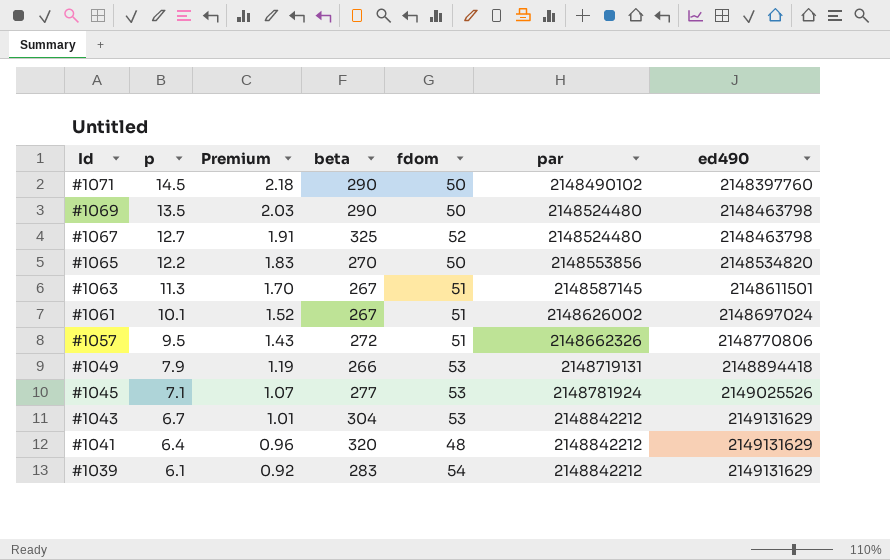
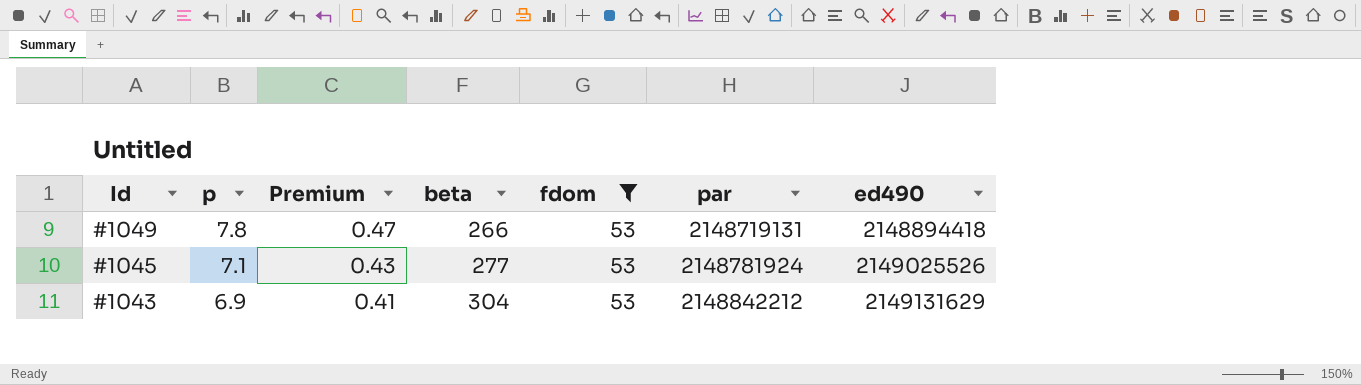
filter: none -> fdom = 53
column Premium | formula: [p] * 0.15 -> [p] * 0.06
#1049 | p: 7.9 -> 7.8
#1043 | p: 6.7 -> 6.9

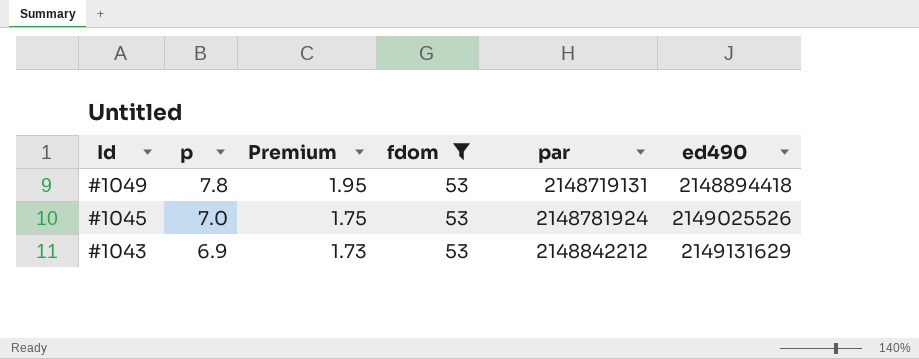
column beta | position: 4 -> none
column Premium | formula: [p] * 0.06 -> [p] * 0.25
#1045 | p: 7.1 -> 7.0

